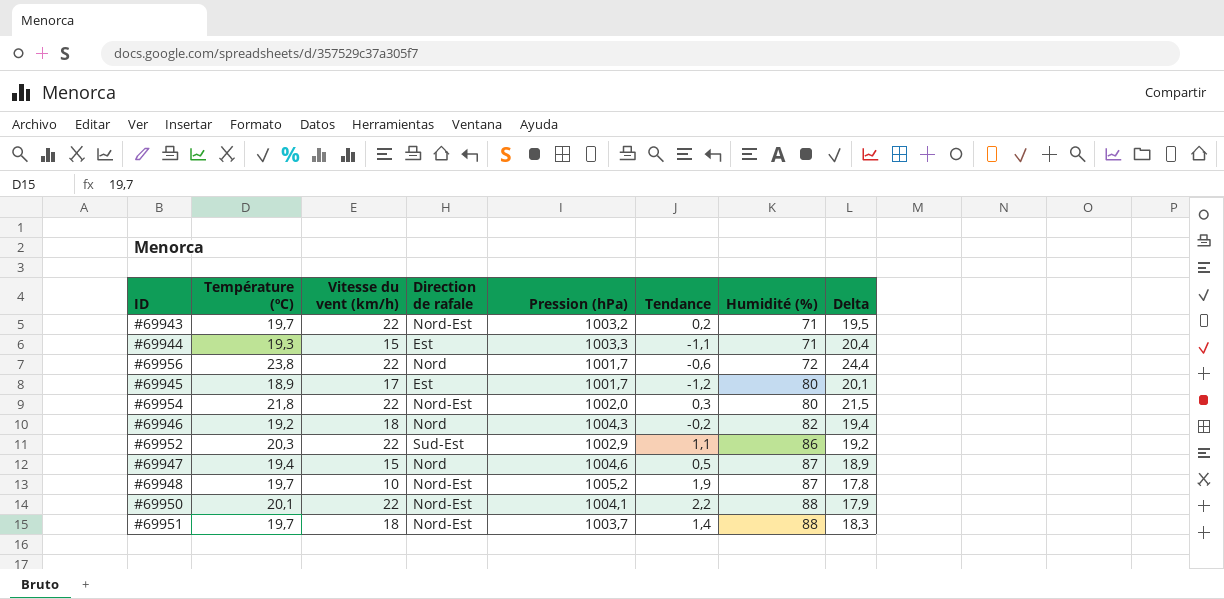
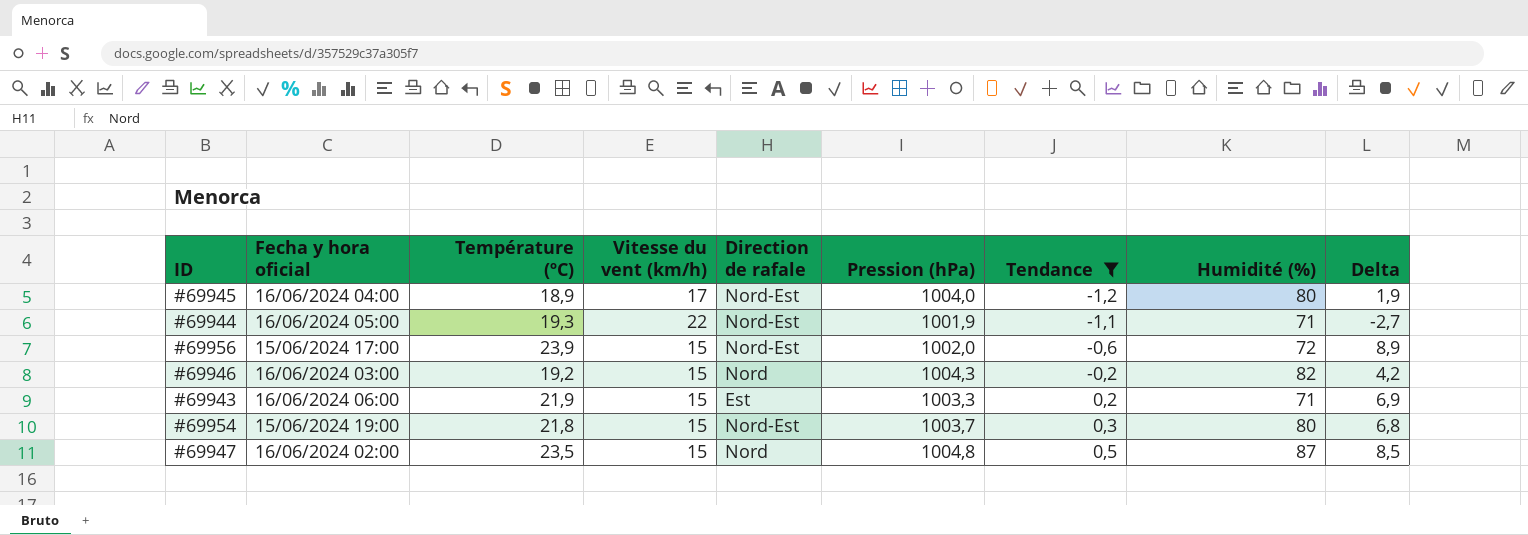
filter: none -> Tendance <= 0,5
row order: Humidité (%) ascending -> Tendance ascending
column Fecha y hora oficial | position: none -> 2
column Delta | formula: [Température (ºC)] - [Tendance] -> [Température (ºC)] - [Vitesse du vent (km/h)]
#69945 | Direction de rafale: Est -> Nord-Est
#69945 | Pression (hPa): 1001,7 -> 1004,0
#69944 | Vitesse du vent (km/h): 15 -> 22
#69944 | Direction de rafale: Est -> Nord-Est
#69944 | Pression (hPa): 1003,3 -> 1001,9
#69956 | Température (ºC): 23,8 -> 23,9
#69956 | Vitesse du vent (km/h): 22 -> 15
#69956 | Direction de rafale: Nord -> Nord-Est
#69956 | Pression (hPa): 1001,7 -> 1002,0
#69946 | Vitesse du vent (km/h): 18 -> 15
#69943 | Température (ºC): 19,7 -> 21,9
#69943 | Vitesse du vent (km/h): 22 -> 15
#69943 | Direction de rafale: Nord-Est -> Est
#69943 | Pression (hPa): 1003,2 -> 1003,3
#69954 | Vitesse du vent (km/h): 22 -> 15
#69954 | Pression (hPa): 1002,0 -> 1003,7
#69947 | Température (ºC): 19,4 -> 23,5
#69947 | Pression (hPa): 1004,6 -> 1004,8

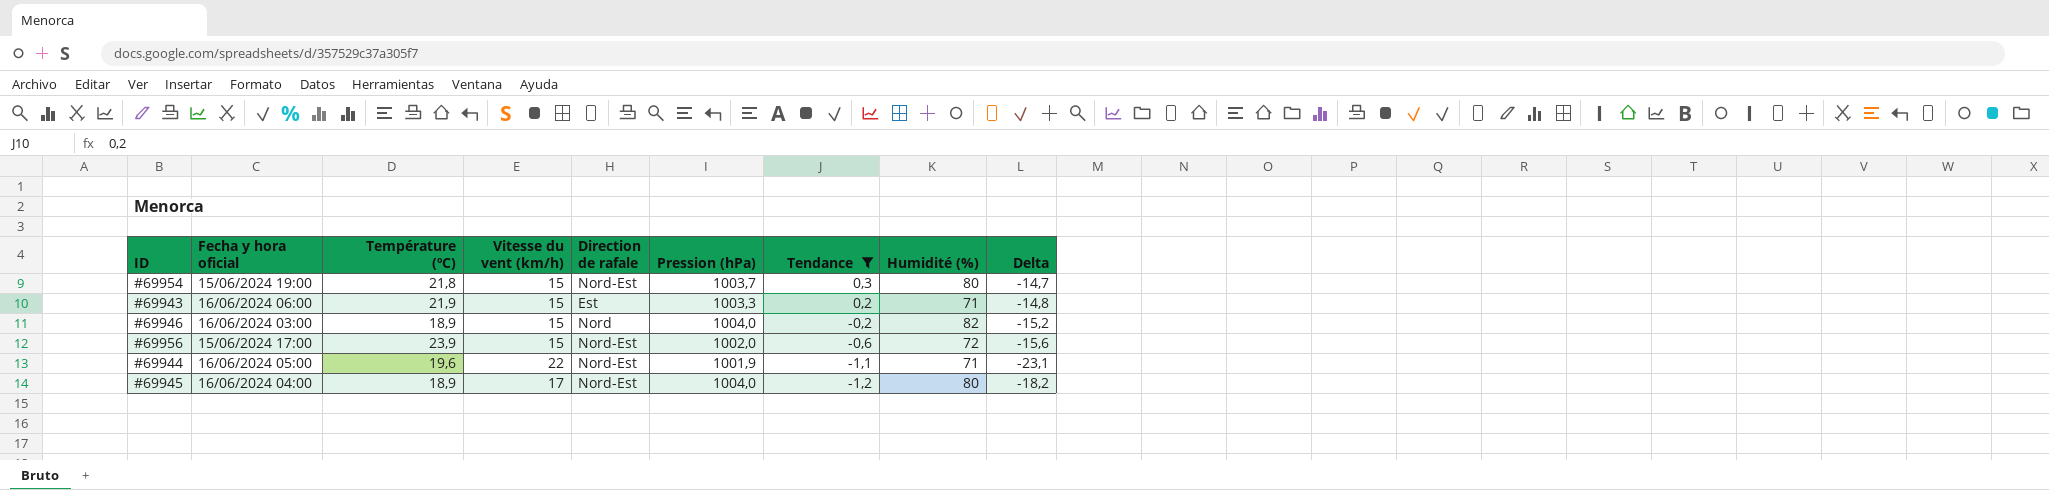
row order: Tendance ascending -> Tendance descending
column Delta | formula: [Température (ºC)] - [Vitesse du vent (km/h)] -> [Tendance] - [Vitesse du vent (km/h)]
row #69947: 16/06/2024 02:00 | 23,5 | 15 | Nord | 1004,8 | 0,5 | 87 | 8,5 -> none
#69946 | Température (ºC): 19,2 -> 18,9
#69946 | Pression (hPa): 1004,3 -> 1004,0
#69944 | Température (ºC): 19,3 -> 19,6

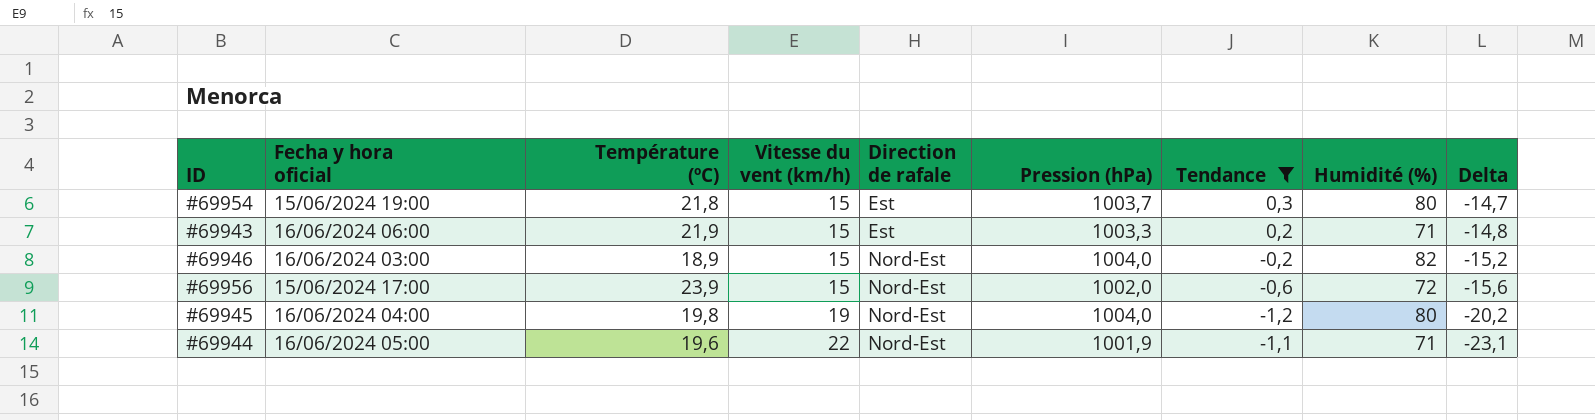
row order: Tendance descending -> Vitesse du vent (km/h) ascending
#69954 | Direction de rafale: Nord-Est -> Est
#69946 | Direction de rafale: Nord -> Nord-Est
#69945 | Température (ºC): 18,9 -> 19,8
#69945 | Vitesse du vent (km/h): 17 -> 19
#69945 | Delta: -18,2 -> -20,2

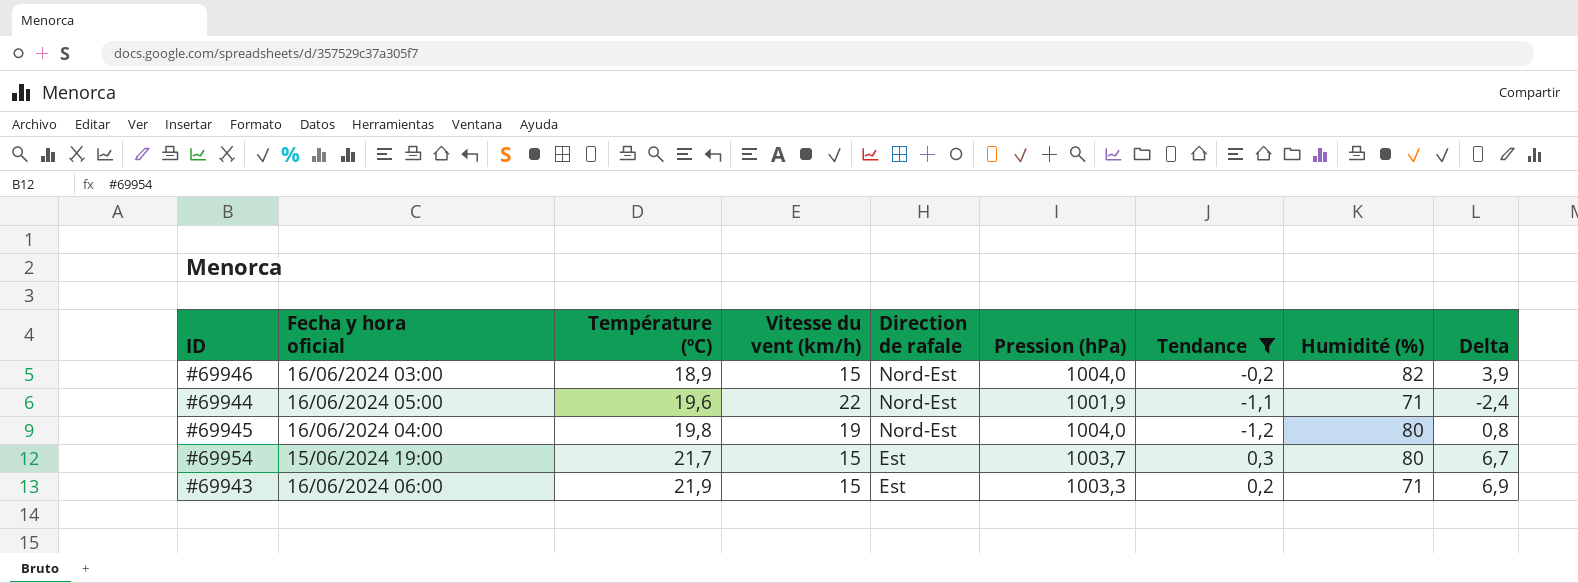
row order: Vitesse du vent (km/h) ascending -> Température (ºC) ascending
column Delta | formula: [Tendance] - [Vitesse du vent (km/h)] -> [Température (ºC)] - [Vitesse du vent (km/h)]
row #69956: 15/06/2024 17:00 | 23,9 | 15 | Nord-Est | 1002,0 | -0,6 | 72 | -15,6 -> none
#69954 | Température (ºC): 21,8 -> 21,7

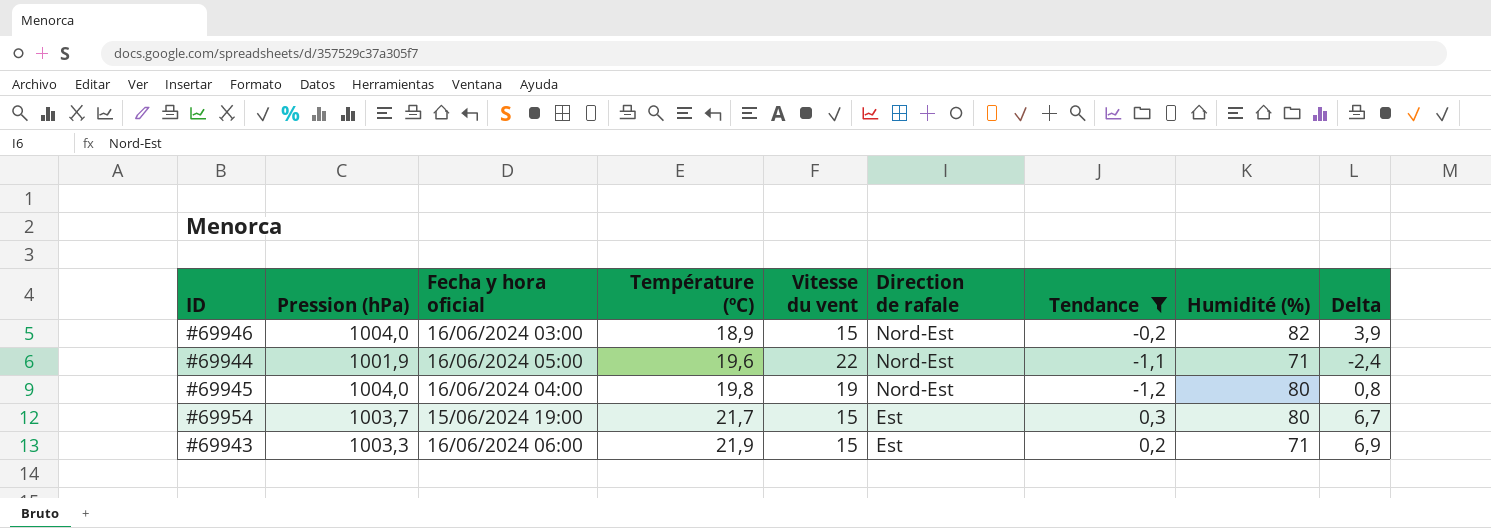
column Pression (hPa) | position: 6 -> 2
column name: Vitesse du vent (km/h) -> Vitesse du vent

